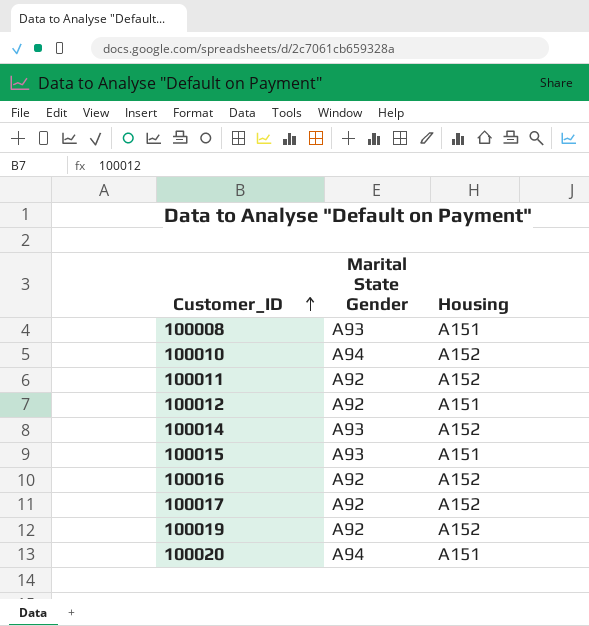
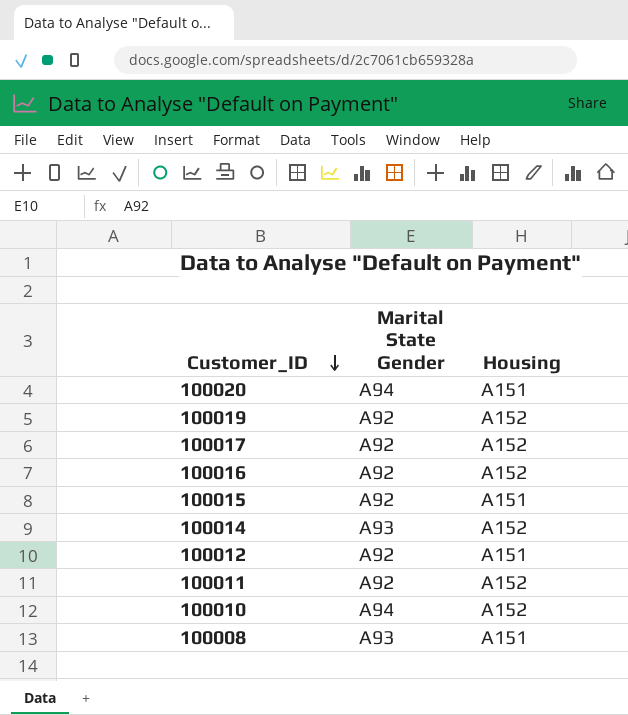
row order: Customer_ID ascending -> Customer_ID descending
100015 | Marital State Gender: A93 -> A92

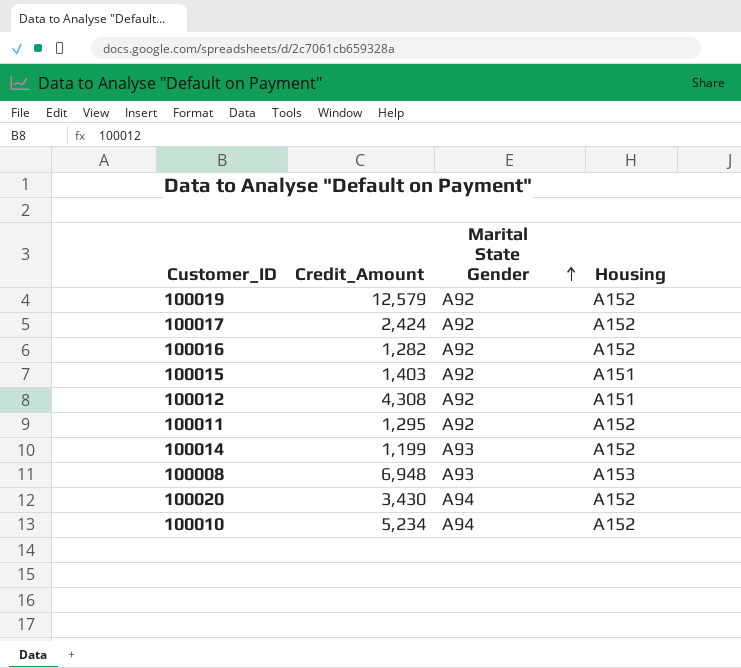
row order: Customer_ID descending -> Marital State Gender ascending
column Credit_Amount | position: none -> 2
100008 | Housing: A151 -> A153
100020 | Housing: A151 -> A152

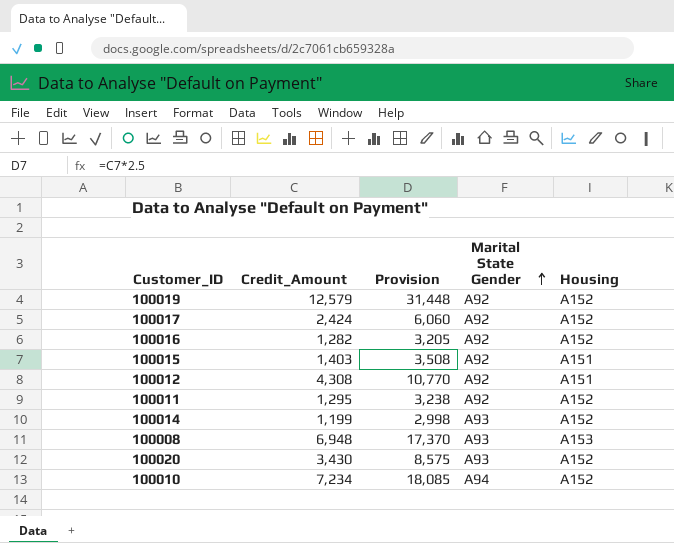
column Provision | formula: none -> [Credit_Amount] * 2.5
100020 | Marital State Gender: A94 -> A93
100010 | Credit_Amount: 5,234 -> 7,234

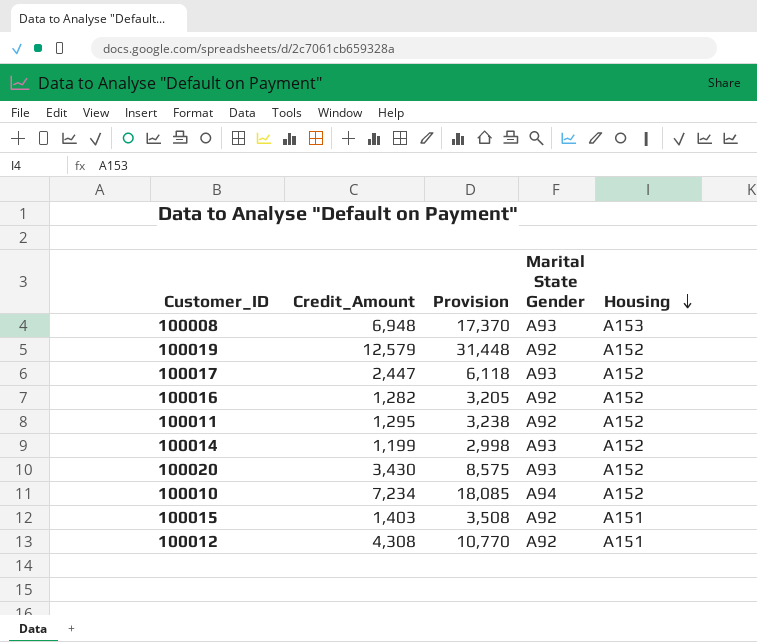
row order: Marital State Gender ascending -> Housing descending
100017 | Credit_Amount: 2,424 -> 2,447
100017 | Provision: 6,060 -> 6,118
100017 | Marital State Gender: A92 -> A93

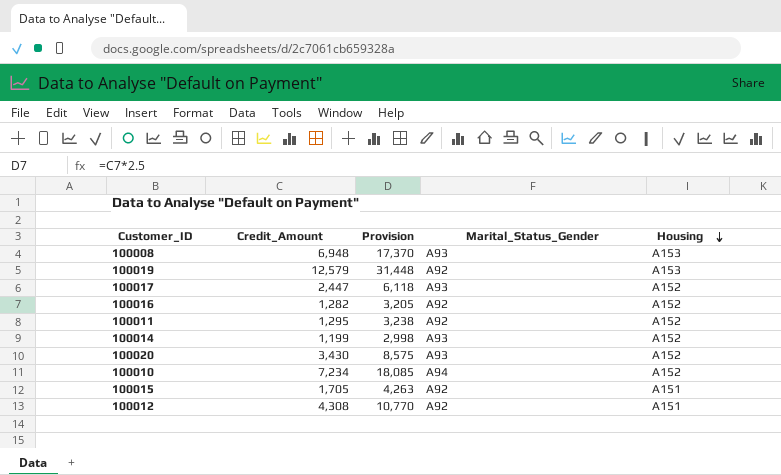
column name: Marital State Gender -> Marital_Status_Gender
100019 | Housing: A152 -> A153
100015 | Credit_Amount: 1,403 -> 1,705
100015 | Provision: 3,508 -> 4,263

